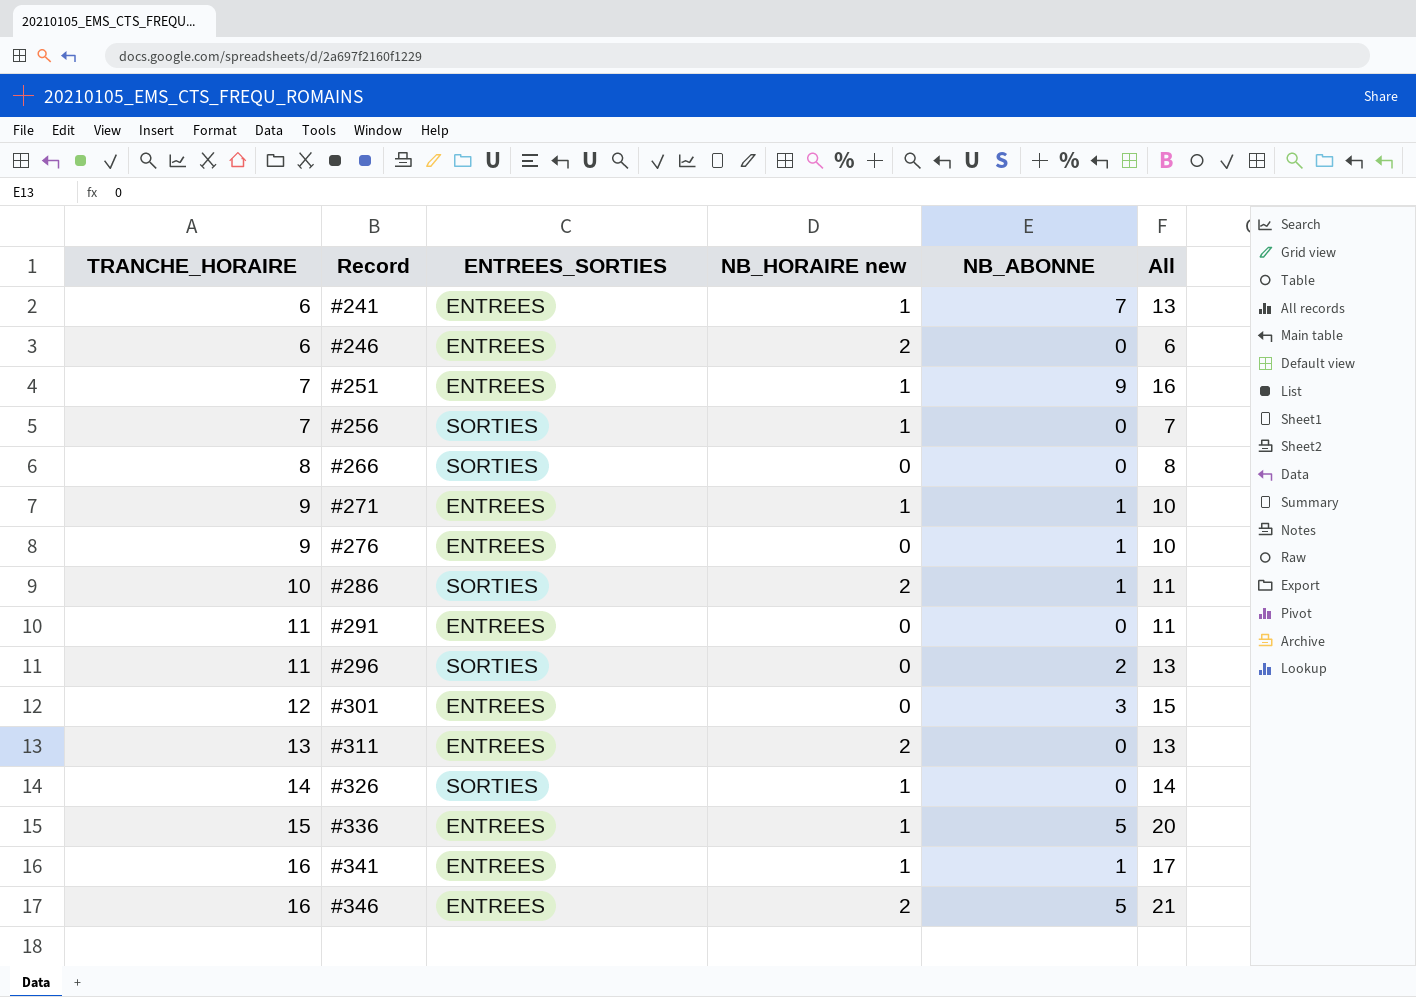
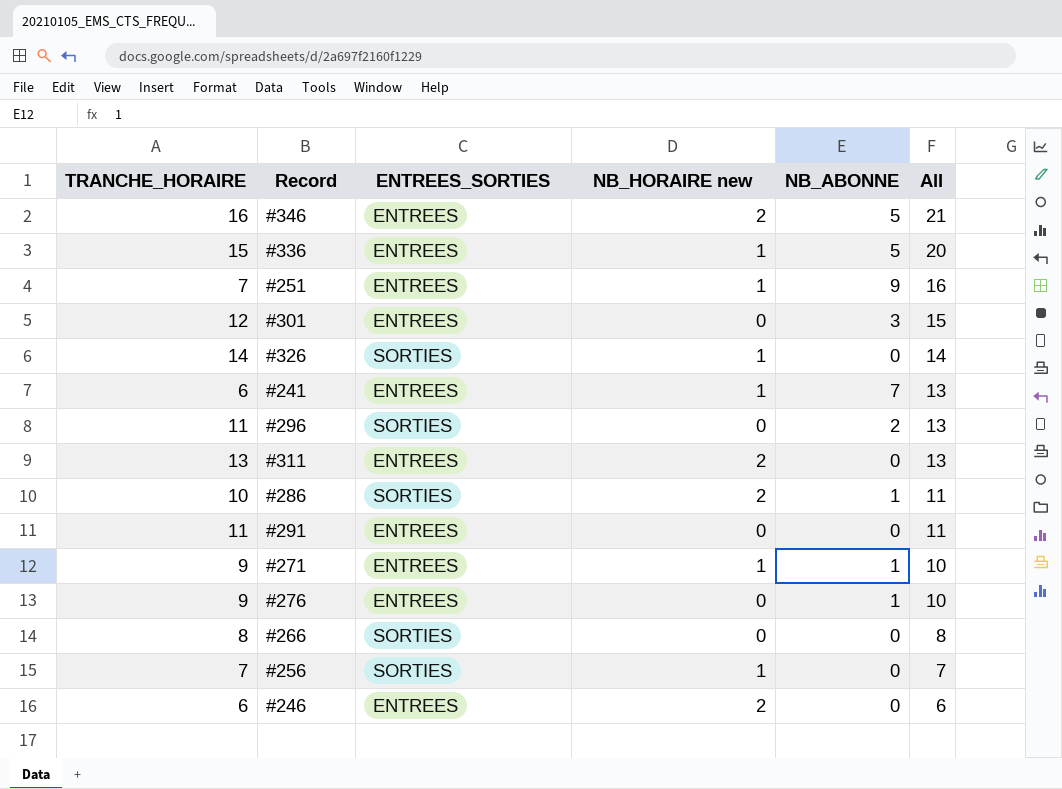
row order: TRANCHE_HORAIRE ascending -> All descending
row #341: 16 | ENTREES | 1 | 1 | 17 -> none

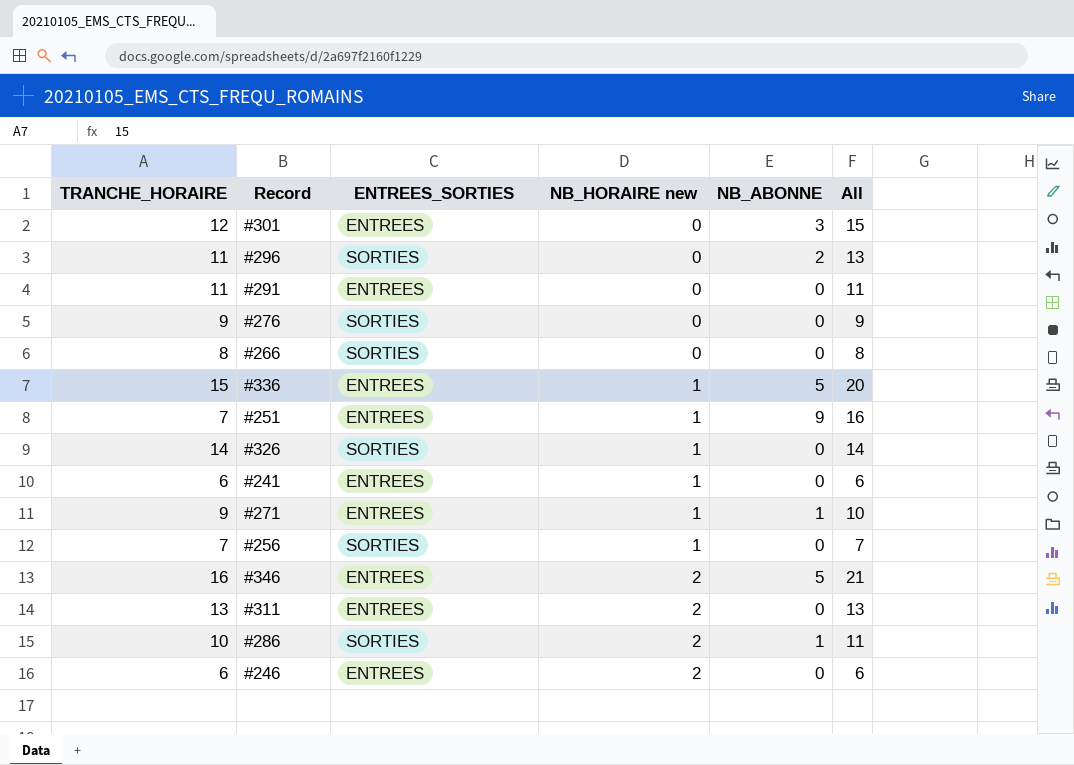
row order: All descending -> NB_HORAIRE new ascending
#276 | ENTREES_SORTIES: ENTREES -> SORTIES
#276 | NB_ABONNE: 1 -> 0
#276 | All: 10 -> 9
#241 | NB_ABONNE: 7 -> 0
#241 | All: 13 -> 6

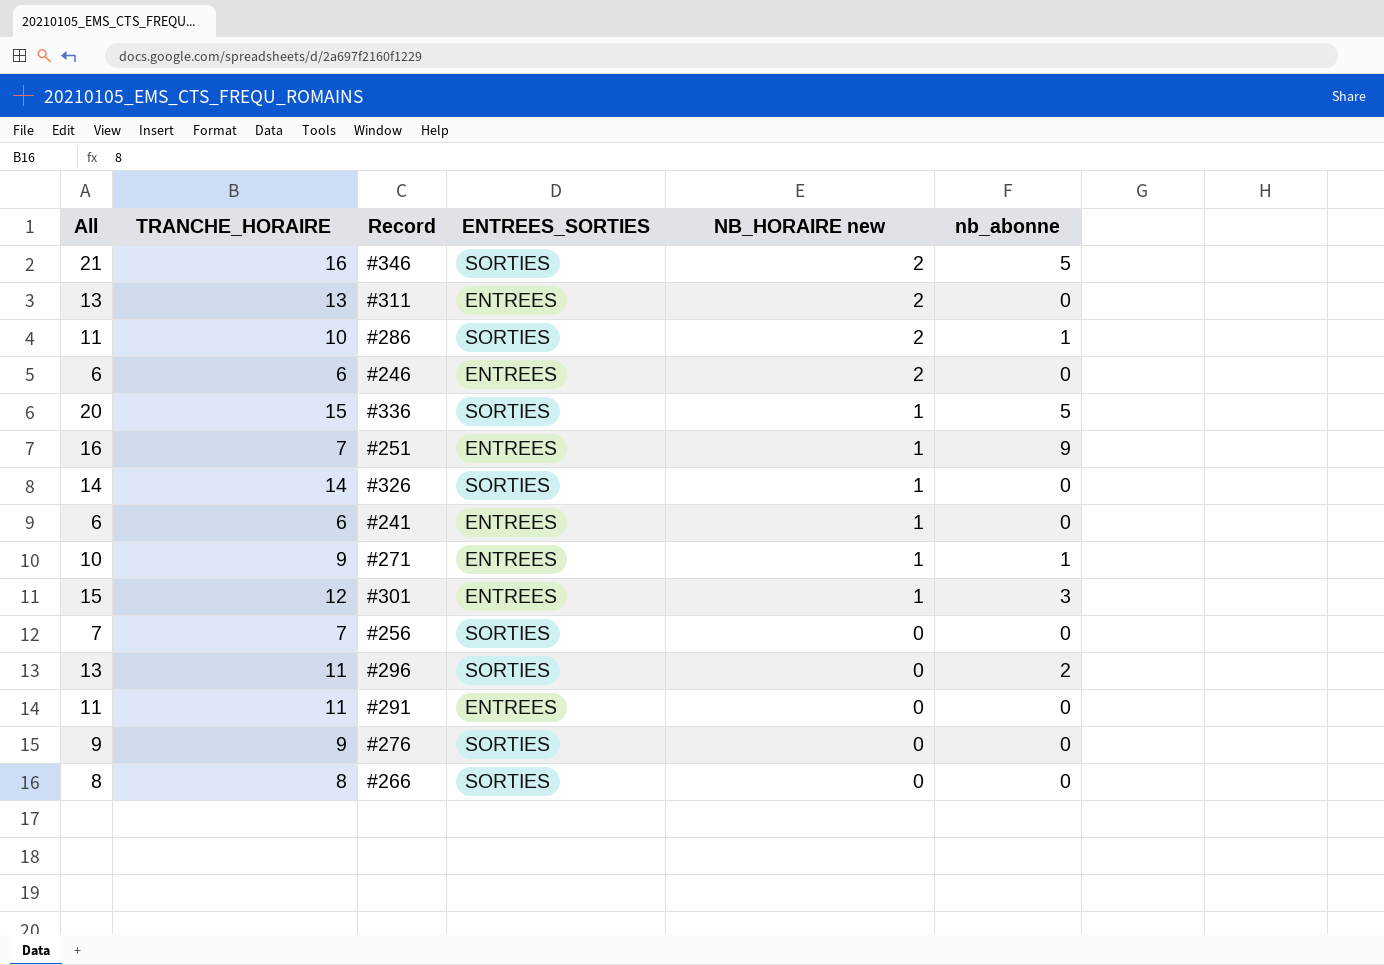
row order: NB_HORAIRE new ascending -> NB_HORAIRE new descending
column All | position: 6 -> 1
column name: NB_ABONNE -> nb_abonne
#346 | ENTREES_SORTIES: ENTREES -> SORTIES
#336 | ENTREES_SORTIES: ENTREES -> SORTIES
#301 | NB_HORAIRE new: 0 -> 1
#256 | NB_HORAIRE new: 1 -> 0

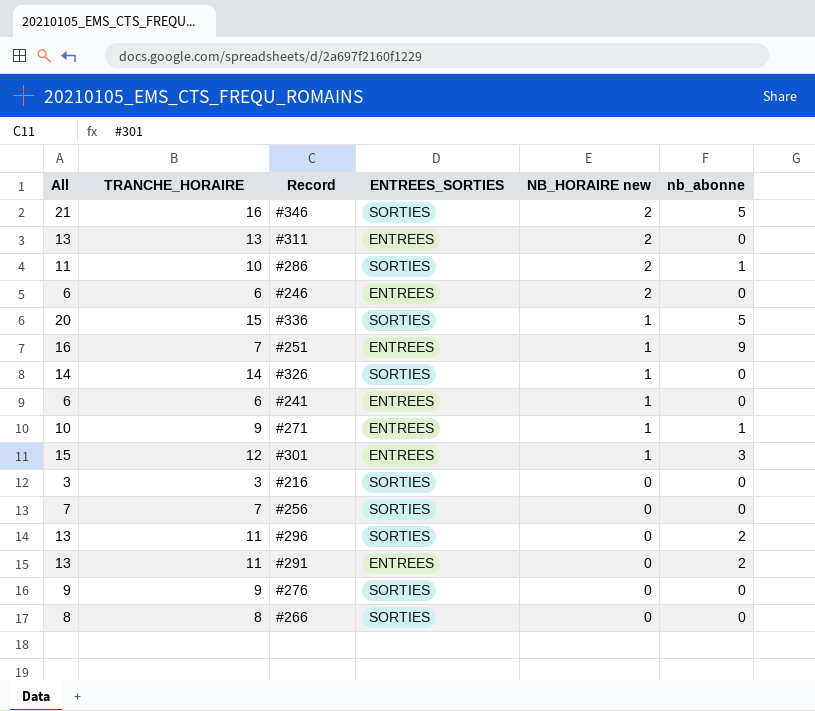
row #216: none -> 3 | 3 | SORTIES | 0 | 0
#291 | All: 11 -> 13
#291 | nb_abonne: 0 -> 2

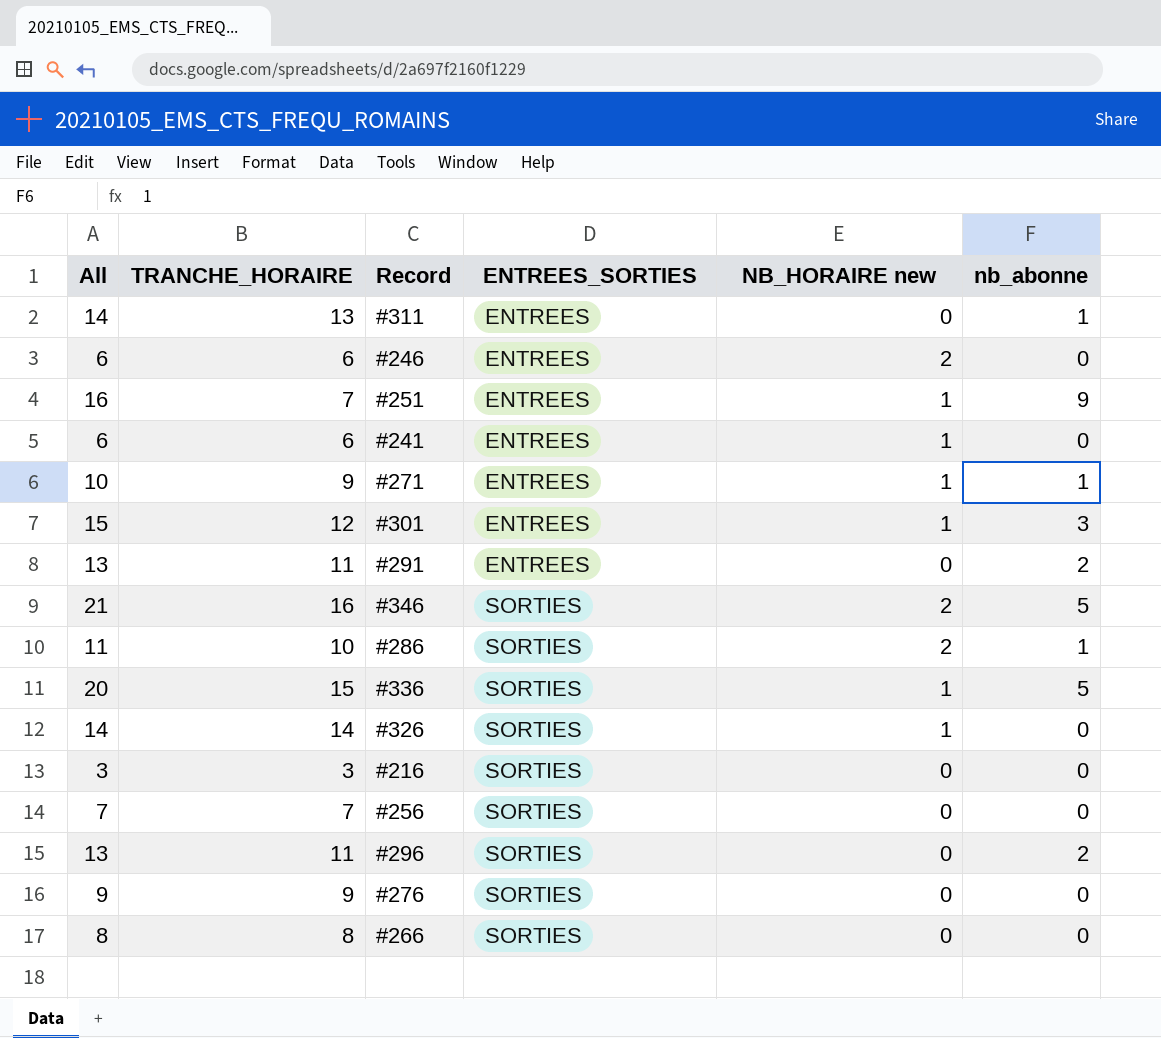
row order: NB_HORAIRE new descending -> ENTREES_SORTIES ascending
#311 | All: 13 -> 14
#311 | NB_HORAIRE new: 2 -> 0
#311 | nb_abonne: 0 -> 1

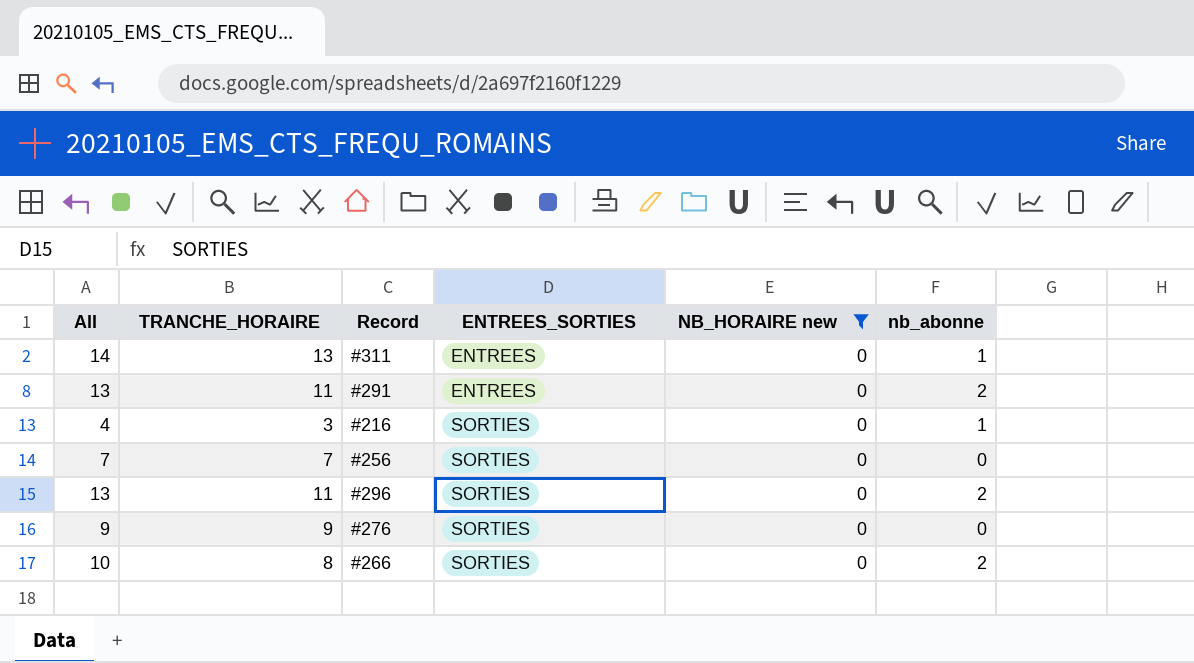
filter: none -> NB_HORAIRE new = 0
#216 | All: 3 -> 4
#216 | nb_abonne: 0 -> 1
#266 | All: 8 -> 10
#266 | nb_abonne: 0 -> 2

